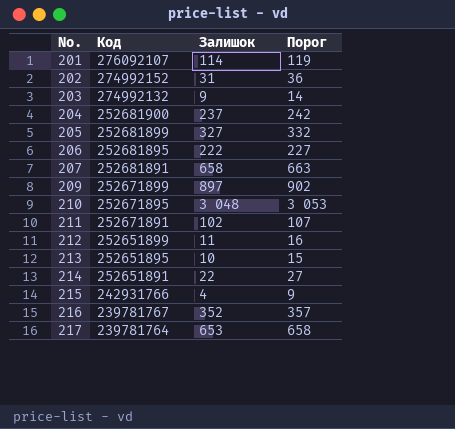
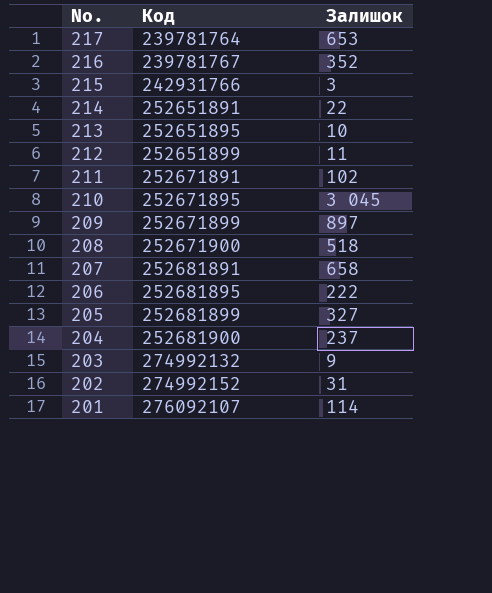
row order: No. ascending -> No. descending
column Порог | formula: [Залишок] + 5 -> none
215 | Залишок: 4 -> 3
210 | Залишок: 3 048 -> 3 045
row 208: none -> 252671900 | 518

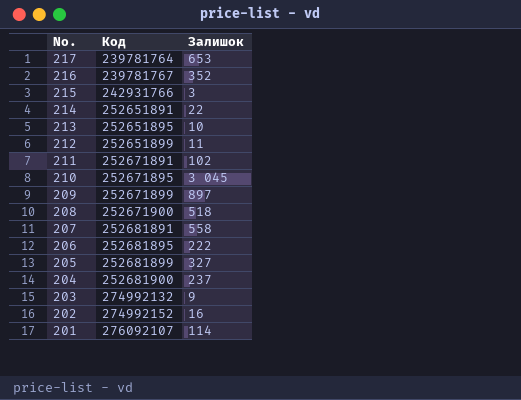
207 | Залишок: 658 -> 558
202 | Залишок: 31 -> 16

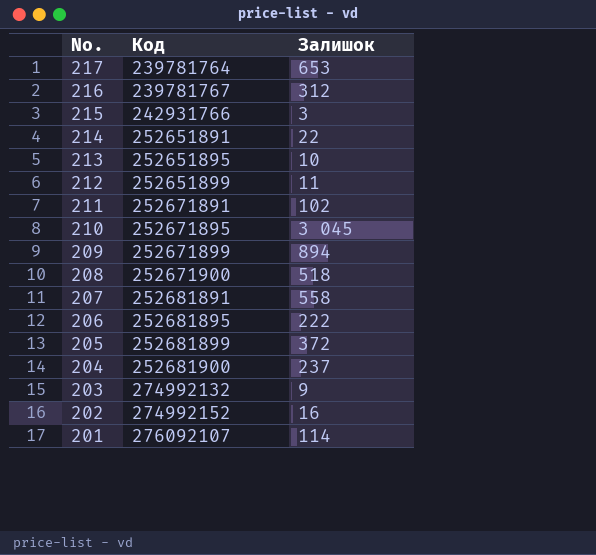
216 | Залишок: 352 -> 312
209 | Залишок: 897 -> 894
205 | Залишок: 327 -> 372

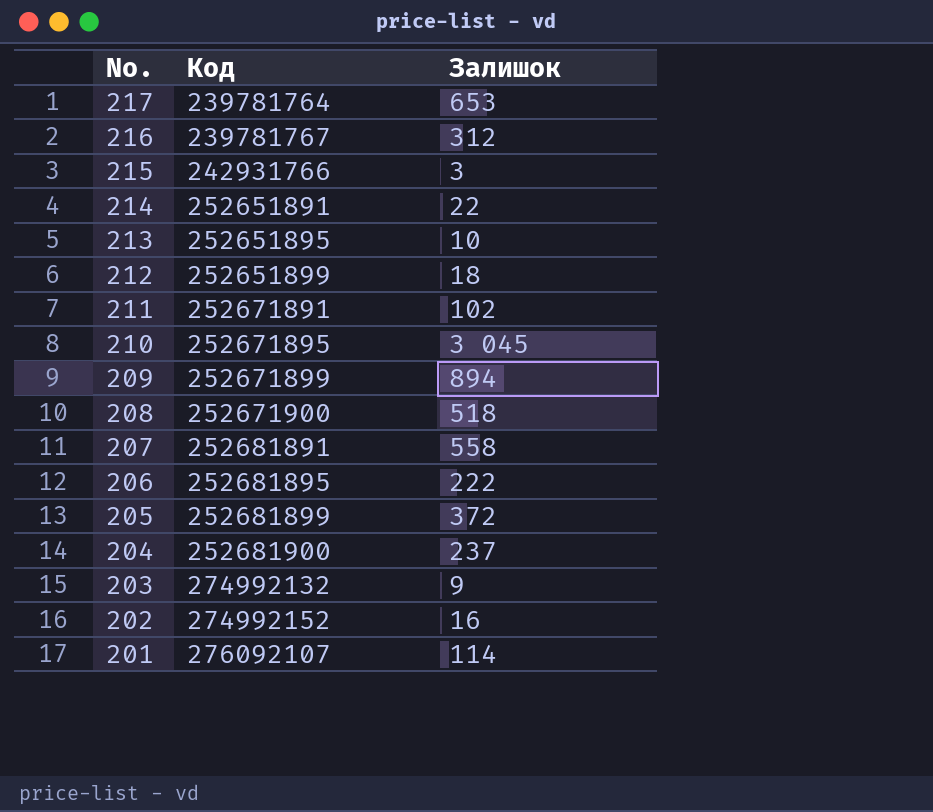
212 | Залишок: 11 -> 18

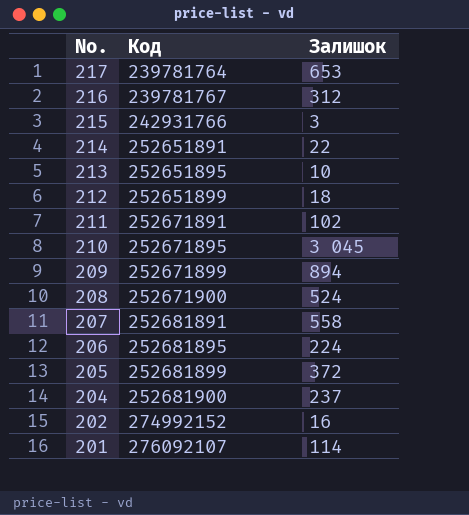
row 203: 274992132 | 9 -> none
208 | Залишок: 518 -> 524
206 | Залишок: 222 -> 224

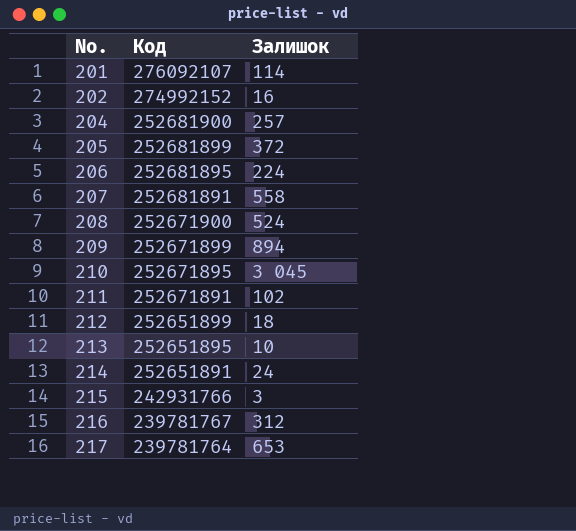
row order: No. descending -> No. ascending
204 | Залишок: 237 -> 257
214 | Залишок: 22 -> 24

